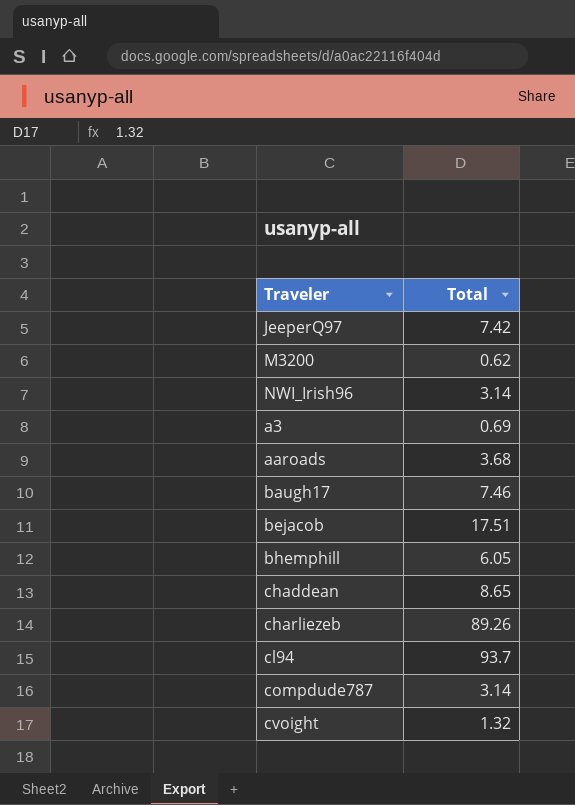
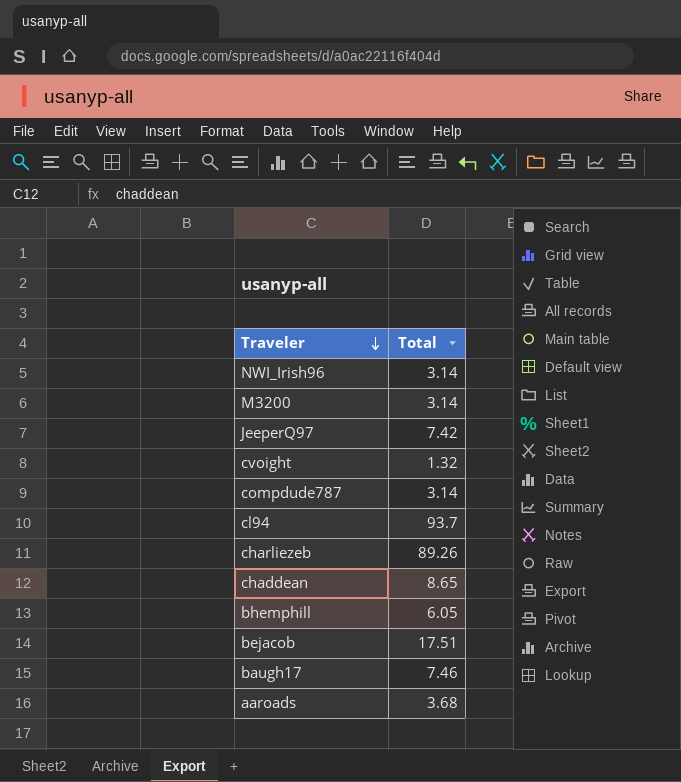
row order: none -> Traveler descending
row a3: 0.69 -> none
M3200 | Total: 0.62 -> 3.14

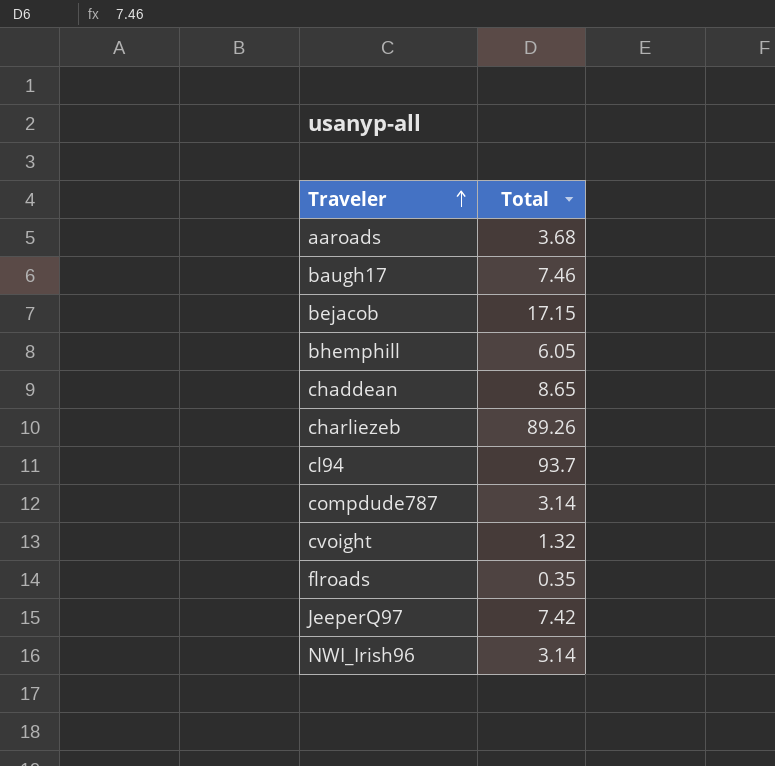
row order: Traveler descending -> Traveler ascending
row M3200: 3.14 -> none
bejacob | Total: 17.51 -> 17.15
row flroads: none -> 0.35

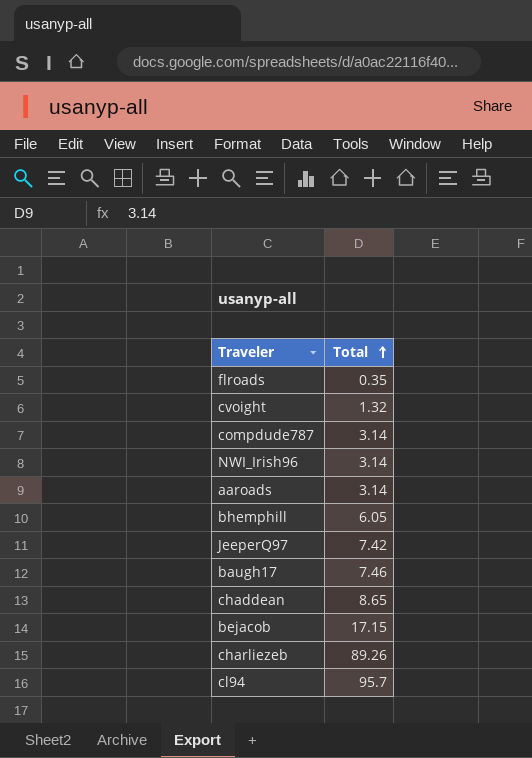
row order: Traveler ascending -> Total ascending
aaroads | Total: 3.68 -> 3.14
cl94 | Total: 93.7 -> 95.7

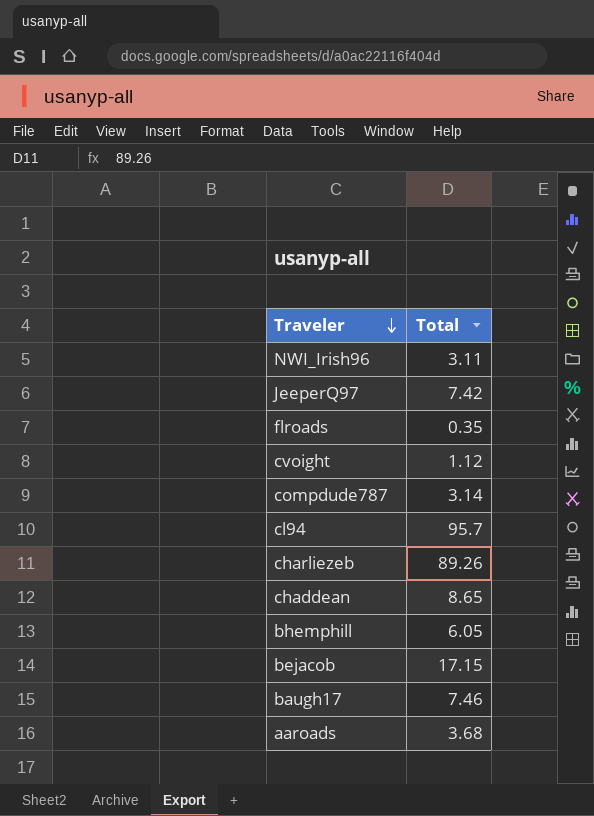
row order: Total ascending -> Traveler descending
NWI_Irish96 | Total: 3.14 -> 3.11
cvoight | Total: 1.32 -> 1.12
aaroads | Total: 3.14 -> 3.68

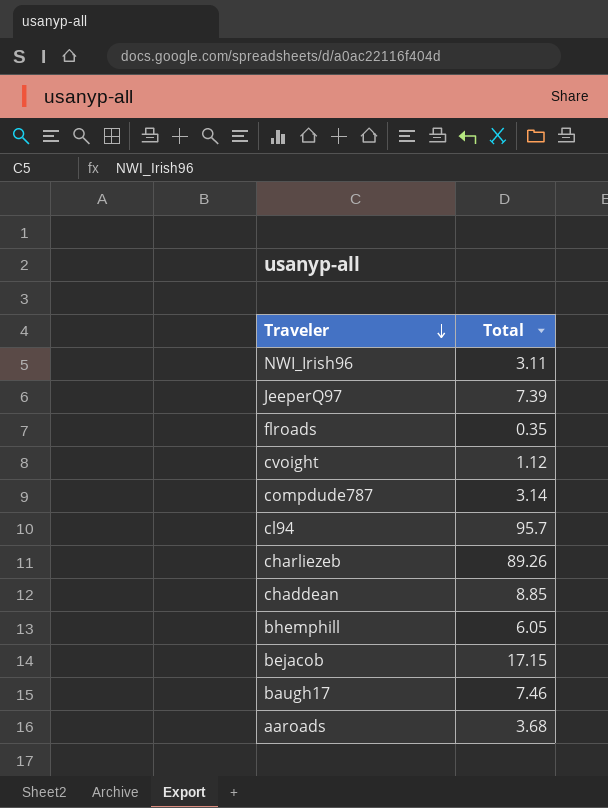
JeeperQ97 | Total: 7.42 -> 7.39
chaddean | Total: 8.65 -> 8.85

